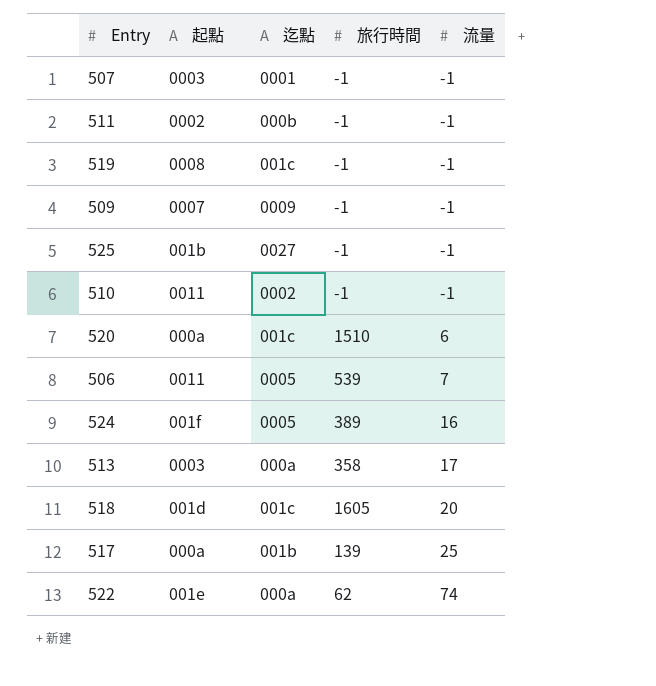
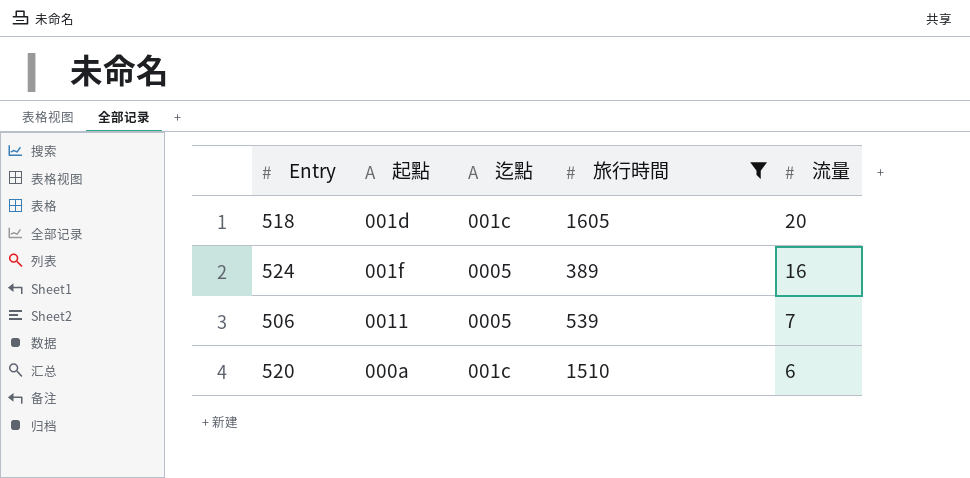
filter: none -> 旅行時間 >= 389
row order: 流量 ascending -> 流量 descending

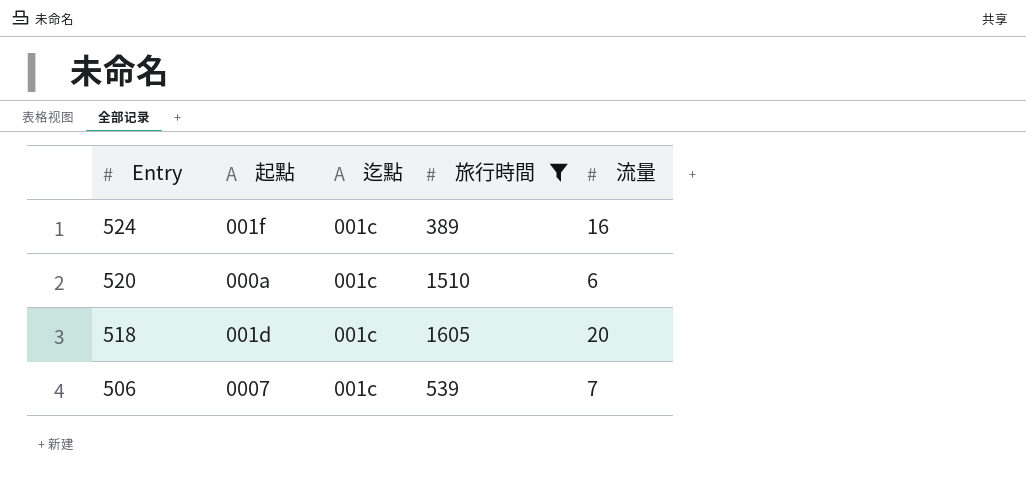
row order: 流量 descending -> Entry descending
524 | 迄點: 0005 -> 001c
506 | 起點: 0011 -> 0007
506 | 迄點: 0005 -> 001c

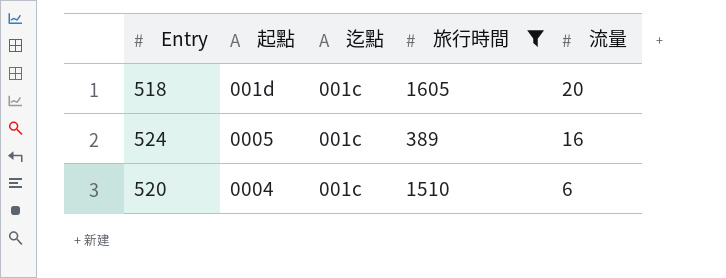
row order: Entry descending -> 流量 descending
row 506: 0007 | 001c | 539 | 7 -> none
524 | 起點: 001f -> 0005
520 | 起點: 000a -> 0004

